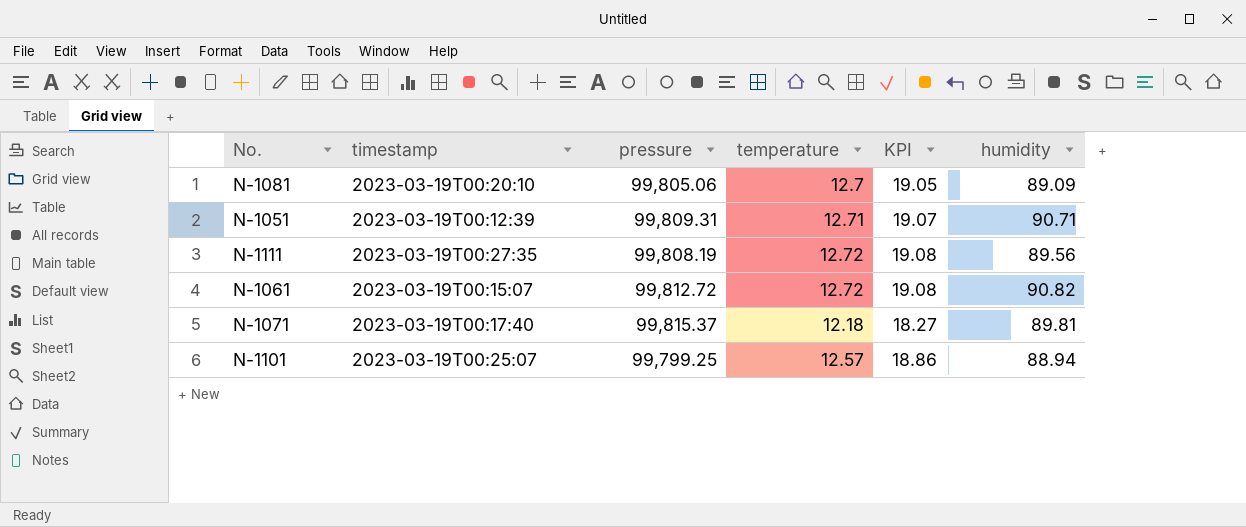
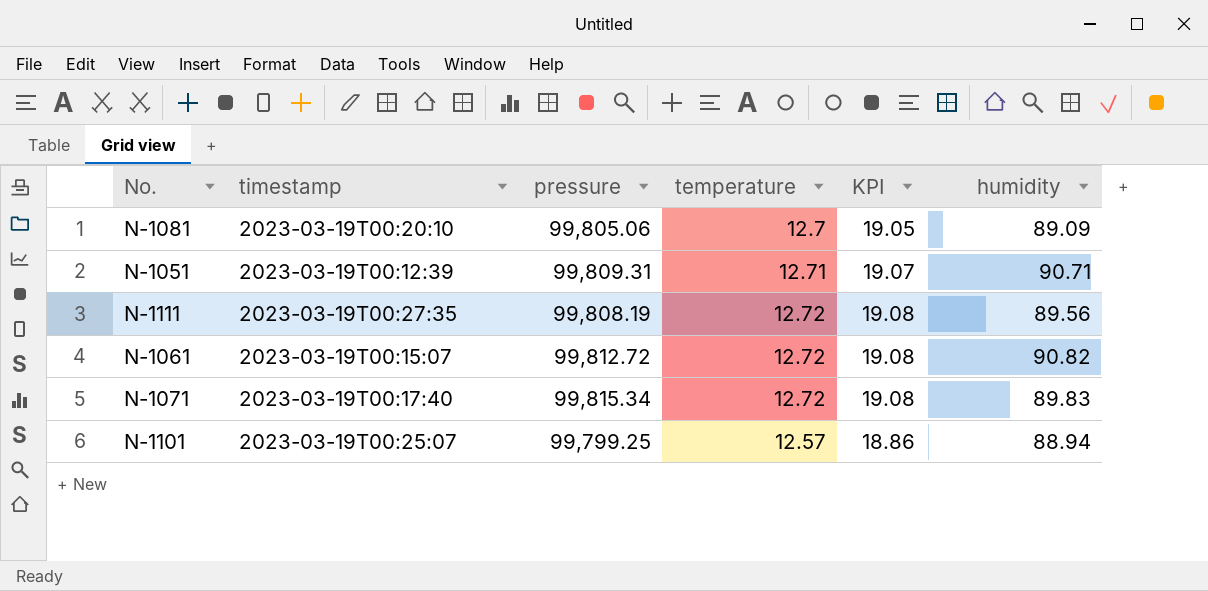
N-1071 | pressure: 99,815.37 -> 99,815.34
N-1071 | temperature: 12.18 -> 12.72
N-1071 | KPI: 18.27 -> 19.08
N-1071 | humidity: 89.81 -> 89.83

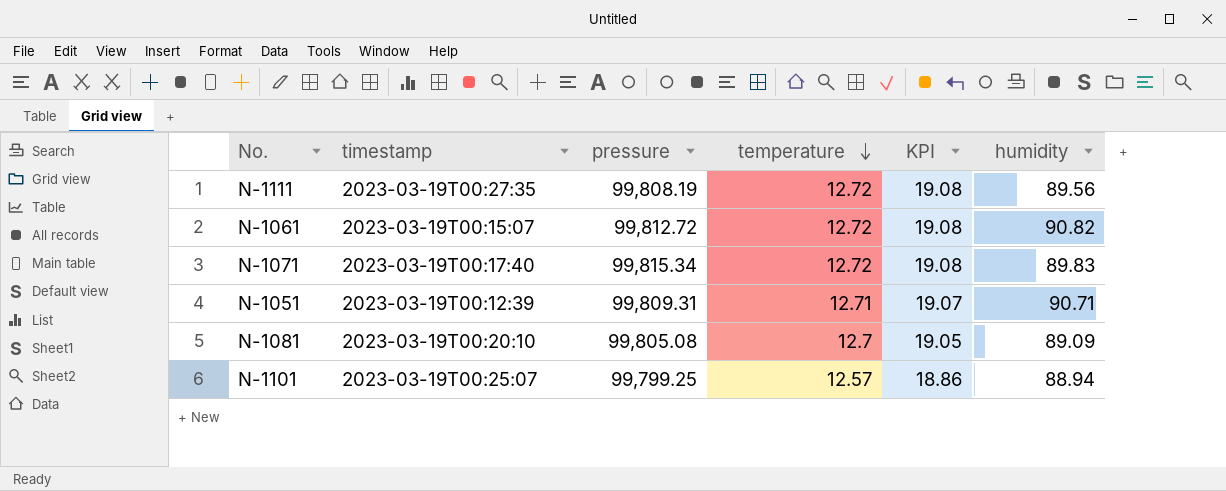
row order: none -> temperature descending
N-1081 | pressure: 99,805.06 -> 99,805.08

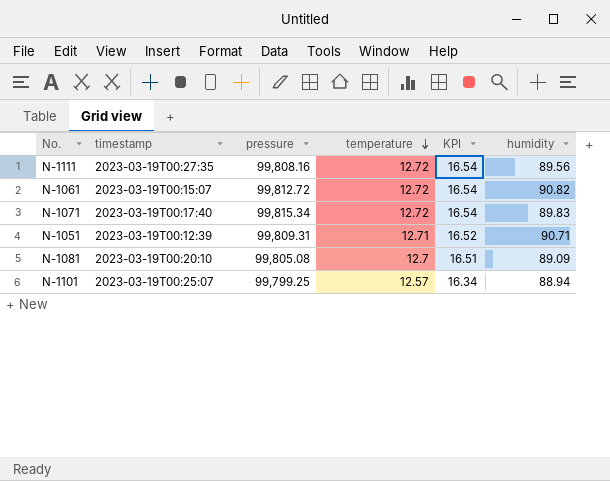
column KPI | formula: [temperature] * 1.5 -> [temperature] * 1.3
N-1111 | pressure: 99,808.19 -> 99,808.16

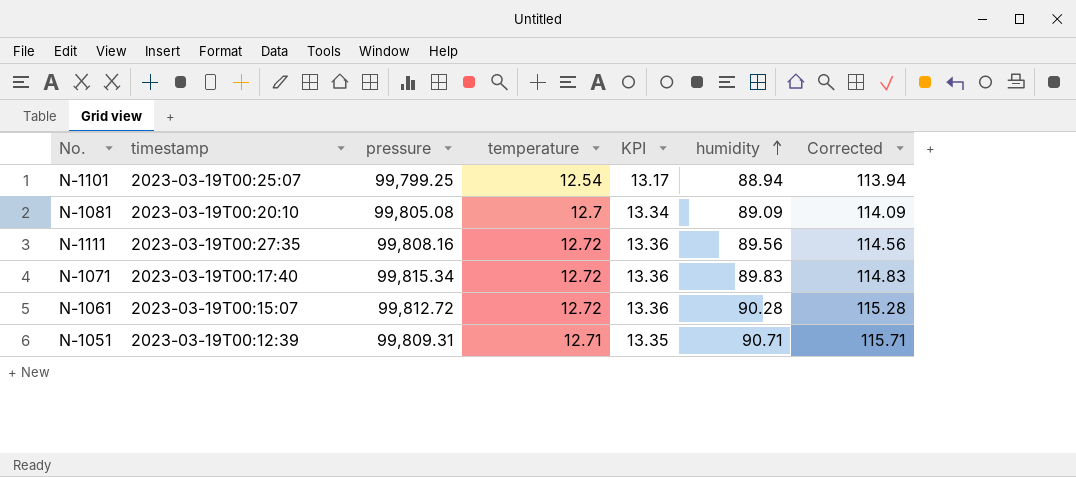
row order: temperature descending -> humidity ascending
column KPI | formula: [temperature] * 1.3 -> [temperature] * 1.05
column Corrected | formula: none -> [humidity] + 25
N-1101 | temperature: 12.57 -> 12.54
N-1061 | humidity: 90.82 -> 90.28

